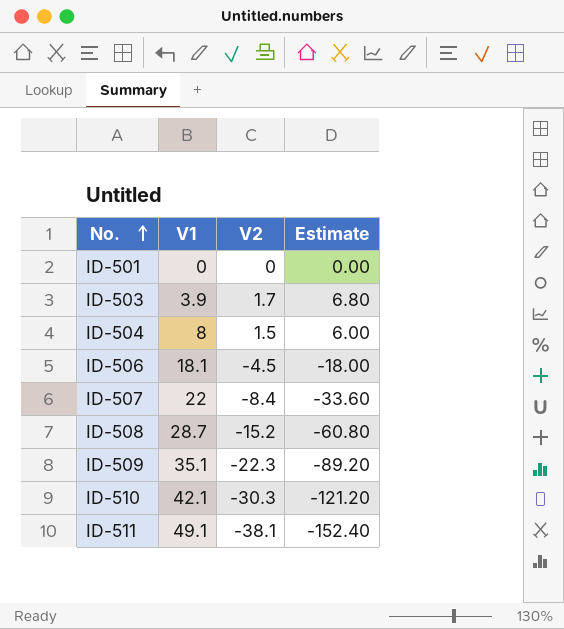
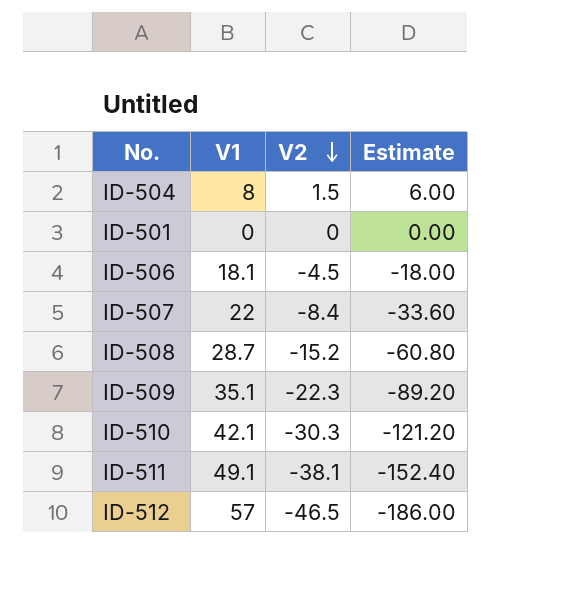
row order: No. ascending -> V2 descending
row ID-503: 3.9 | 1.7 | 6.80 -> none
row ID-512: none -> 57 | -46.5 | -186.00

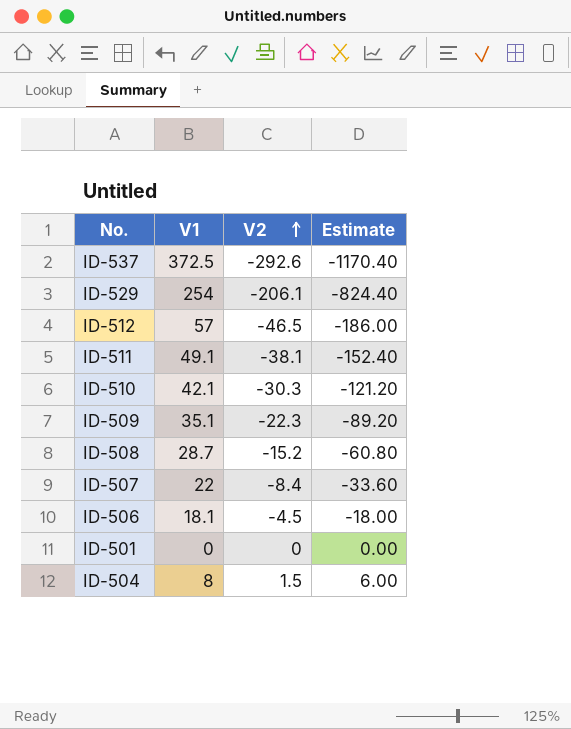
row order: V2 descending -> V2 ascending
row ID-537: none -> 372.5 | -292.6 | -1170.40
row ID-529: none -> 254 | -206.1 | -824.40

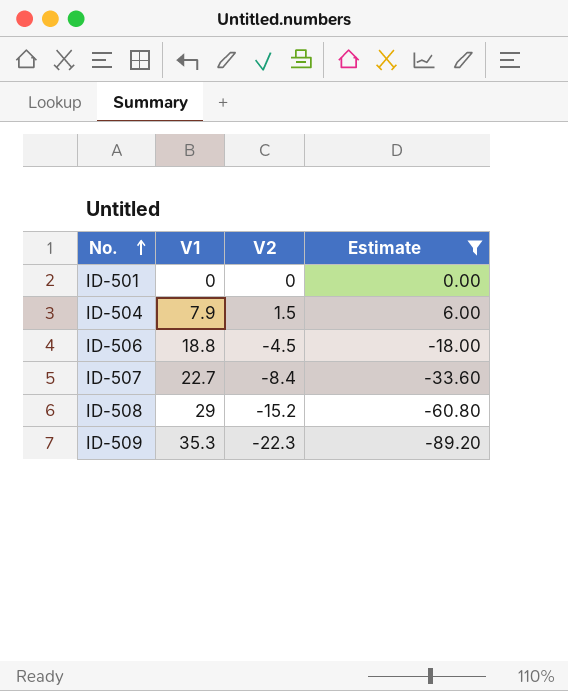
filter: none -> Estimate >= -89.20
row order: V2 ascending -> No. ascending
ID-504 | V1: 8 -> 7.9
ID-506 | V1: 18.1 -> 18.8
ID-507 | V1: 22 -> 22.7
ID-508 | V1: 28.7 -> 29
ID-509 | V1: 35.1 -> 35.3

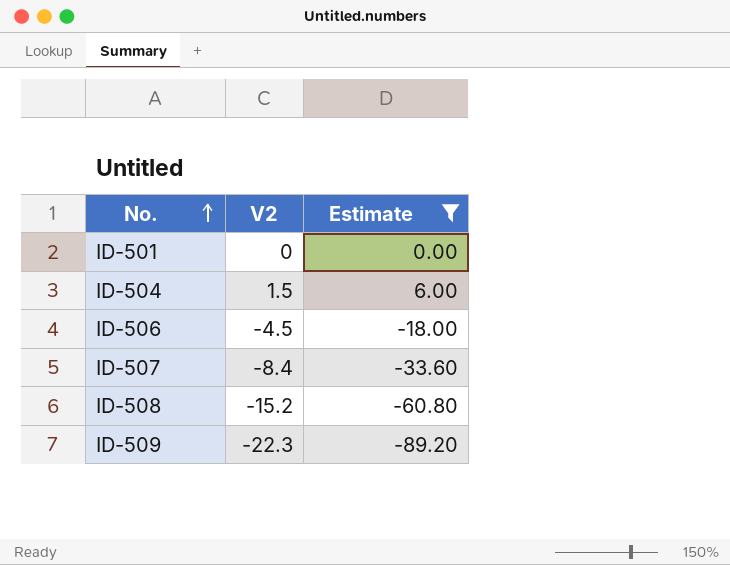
column V1 | position: 2 -> none

